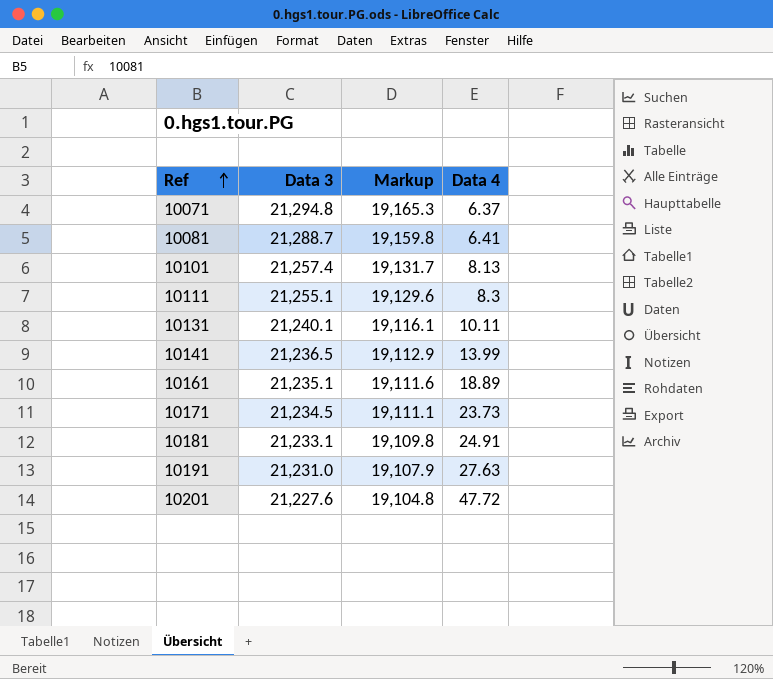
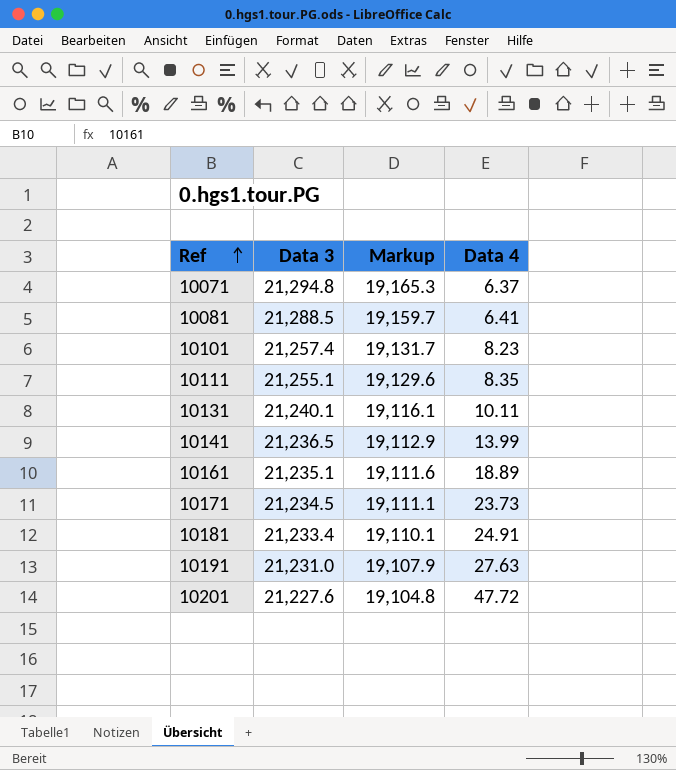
10081 | Data 3: 21,288.7 -> 21,288.5
10081 | Markup: 19,159.8 -> 19,159.7
10101 | Data 4: 8.13 -> 8.23
10111 | Data 4: 8.3 -> 8.35
10181 | Data 3: 21,233.1 -> 21,233.4
10181 | Markup: 19,109.8 -> 19,110.1

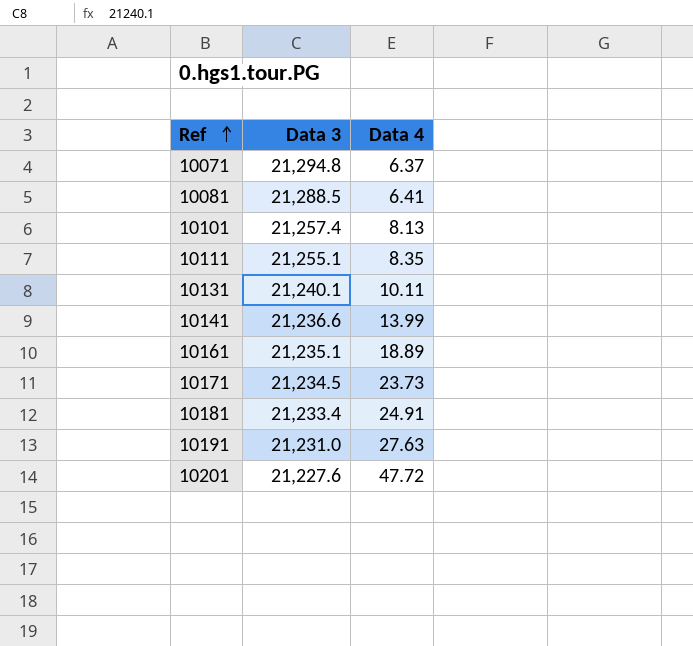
column Markup | formula: [Data 3] * 0.9 -> none
10101 | Data 4: 8.23 -> 8.13
10141 | Data 3: 21,236.5 -> 21,236.6

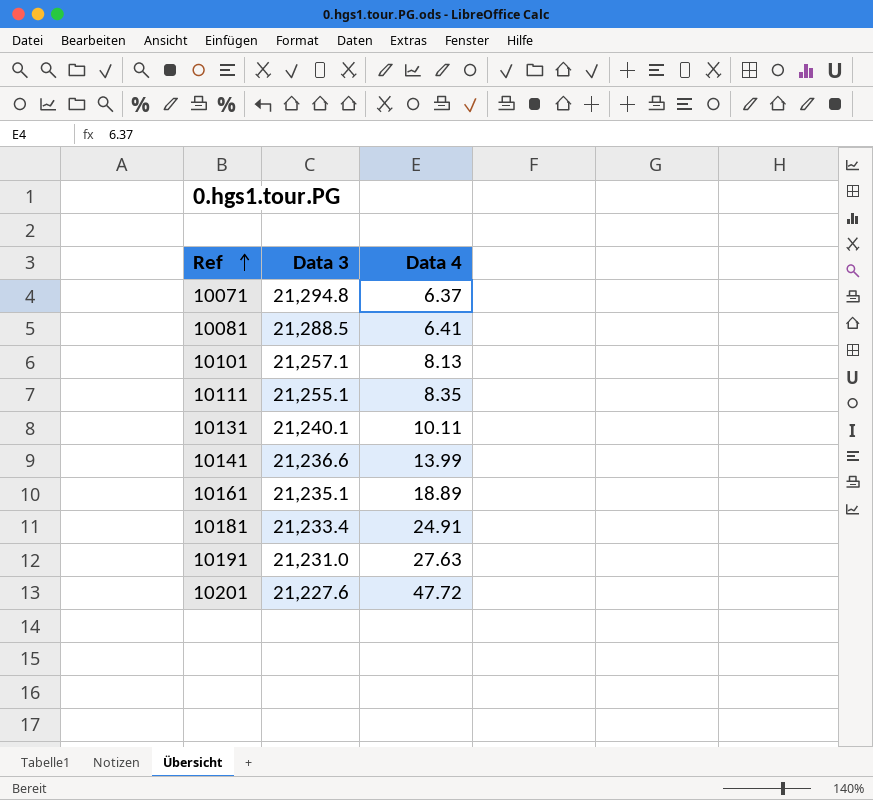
row 10171: 21,234.5 | 23.73 -> none
10101 | Data 3: 21,257.4 -> 21,257.1

